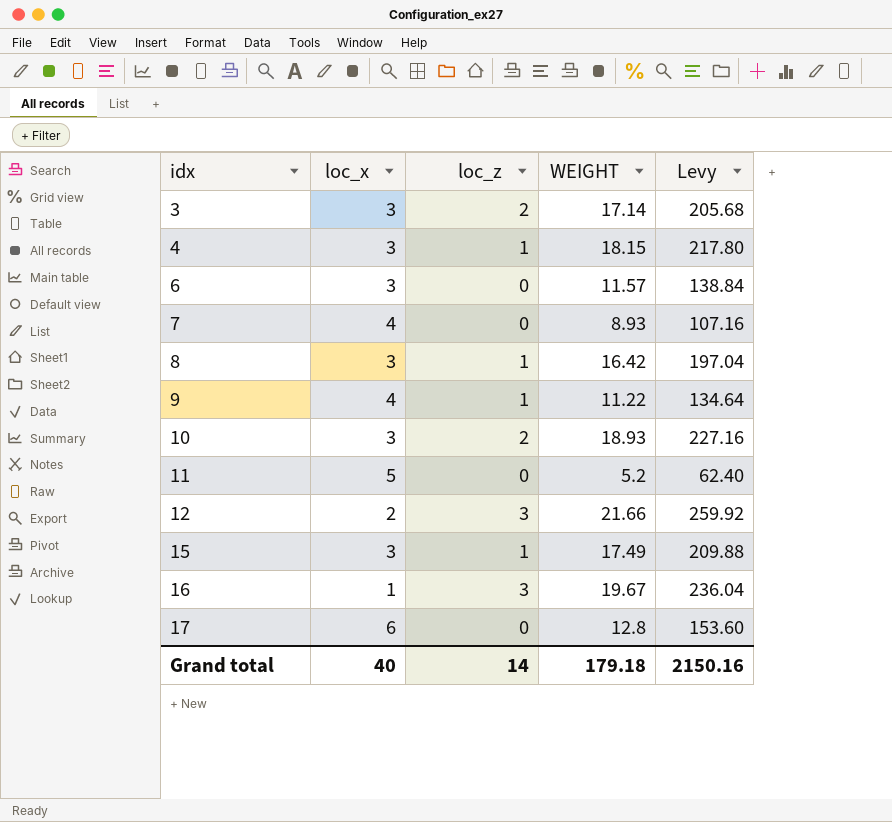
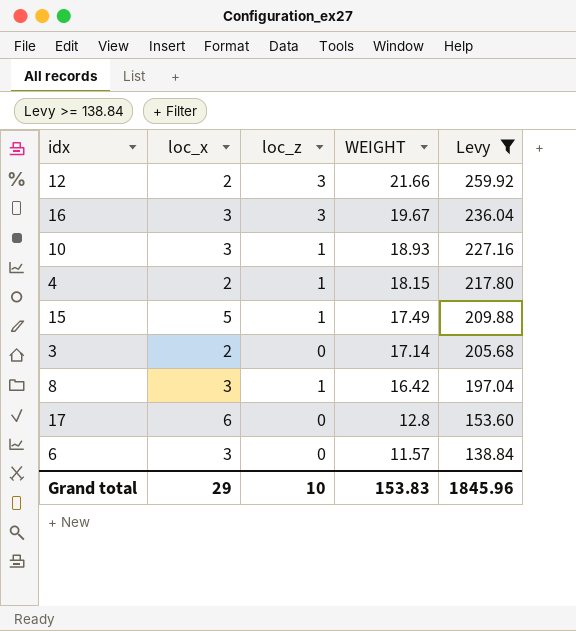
filter: none -> Levy >= 138.84
row order: idx ascending -> WEIGHT descending
16 | loc_x: 1 -> 3
10 | loc_z: 2 -> 1
4 | loc_x: 3 -> 2
15 | loc_x: 3 -> 5
3 | loc_x: 3 -> 2
3 | loc_z: 2 -> 0
Grand total | loc_x: 40 -> 29
Grand total | loc_z: 14 -> 10
Grand total | WEIGHT: 179.18 -> 153.83
Grand total | Levy: 2150.16 -> 1845.96

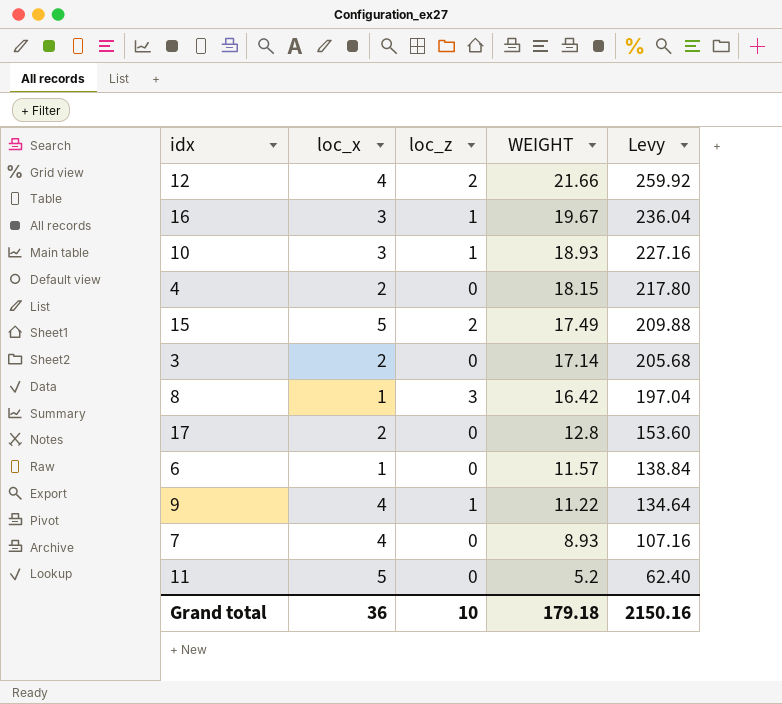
filter: Levy >= 138.84 -> none
12 | loc_x: 2 -> 4
12 | loc_z: 3 -> 2
16 | loc_z: 3 -> 1
4 | loc_z: 1 -> 0
15 | loc_z: 1 -> 2
8 | loc_x: 3 -> 1
8 | loc_z: 1 -> 3
17 | loc_x: 6 -> 2
6 | loc_x: 3 -> 1
Grand total | loc_x: 29 -> 36
Grand total | WEIGHT: 153.83 -> 179.18
Grand total | Levy: 1845.96 -> 2150.16

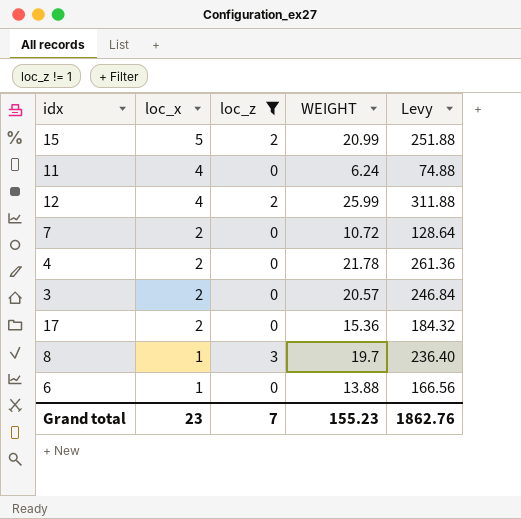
filter: none -> loc_z != 1
row order: WEIGHT descending -> loc_x descending
15 | WEIGHT: 17.49 -> 20.99
15 | Levy: 209.88 -> 251.88
11 | loc_x: 5 -> 4
11 | WEIGHT: 5.2 -> 6.24
11 | Levy: 62.40 -> 74.88
12 | WEIGHT: 21.66 -> 25.99
12 | Levy: 259.92 -> 311.88
7 | loc_x: 4 -> 2
7 | WEIGHT: 8.93 -> 10.72
7 | Levy: 107.16 -> 128.64
4 | WEIGHT: 18.15 -> 21.78
4 | Levy: 217.80 -> 261.36
3 | WEIGHT: 17.14 -> 20.57
3 | Levy: 205.68 -> 246.84
17 | WEIGHT: 12.8 -> 15.36
17 | Levy: 153.60 -> 184.32
8 | WEIGHT: 16.42 -> 19.7
8 | Levy: 197.04 -> 236.40
6 | WEIGHT: 11.57 -> 13.88
6 | Levy: 138.84 -> 166.56
Grand total | loc_x: 36 -> 23
Grand total | loc_z: 10 -> 7
Grand total | WEIGHT: 179.18 -> 155.23
Grand total | Levy: 2150.16 -> 1862.76

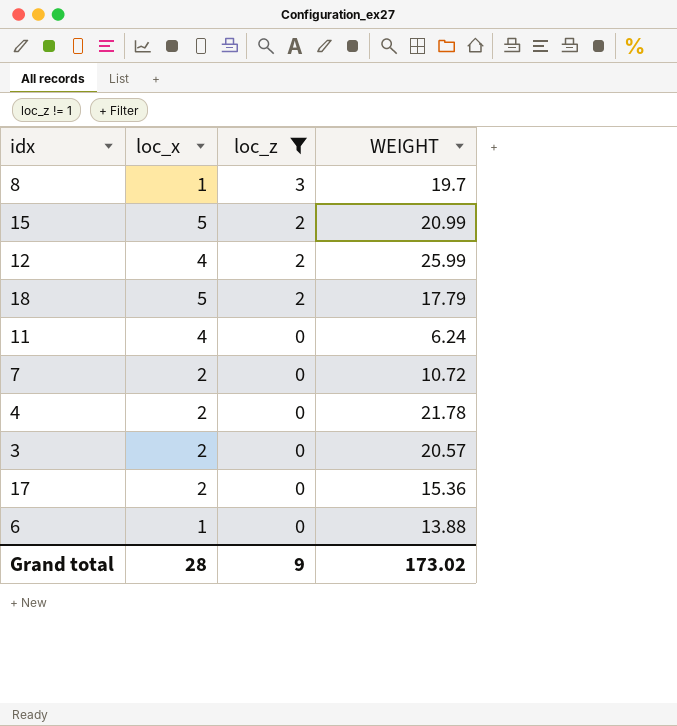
row order: loc_x descending -> loc_z descending
column Levy | formula: [WEIGHT] * 12 -> none
row 18: none -> 5 | 2 | 17.79
Grand total | loc_x: 23 -> 28
Grand total | loc_z: 7 -> 9
Grand total | WEIGHT: 155.23 -> 173.02

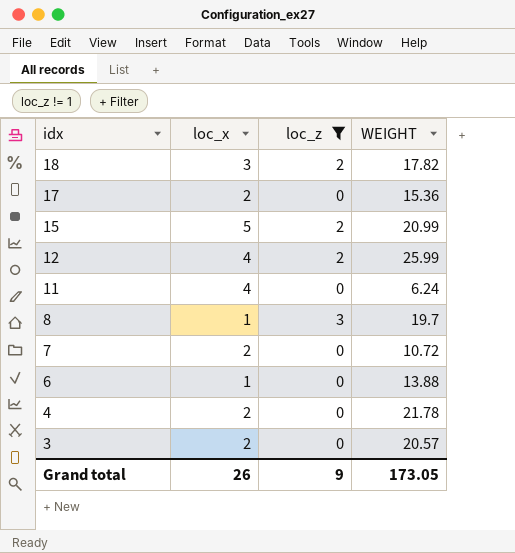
row order: loc_z descending -> idx descending
18 | loc_x: 5 -> 3
18 | WEIGHT: 17.79 -> 17.82
Grand total | loc_x: 28 -> 26
Grand total | WEIGHT: 173.02 -> 173.05

